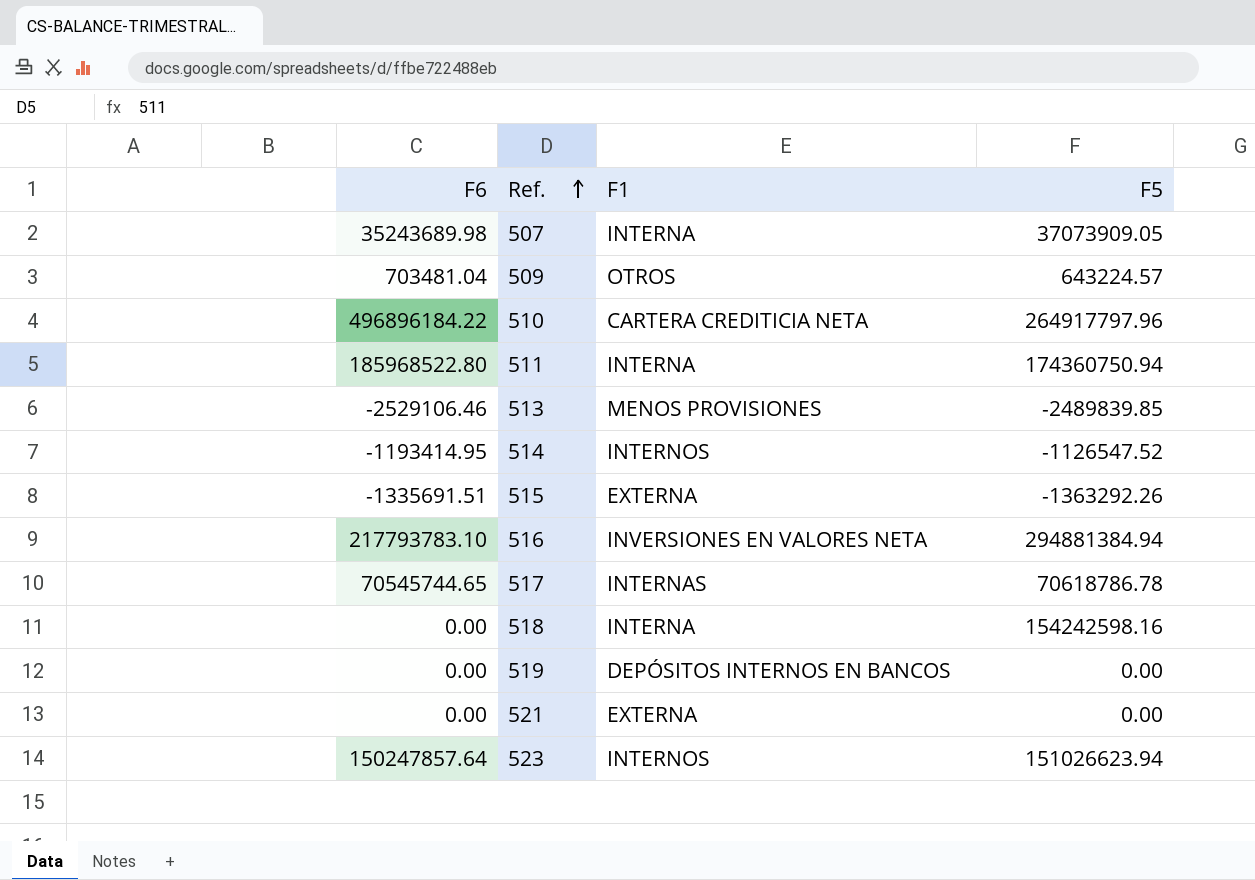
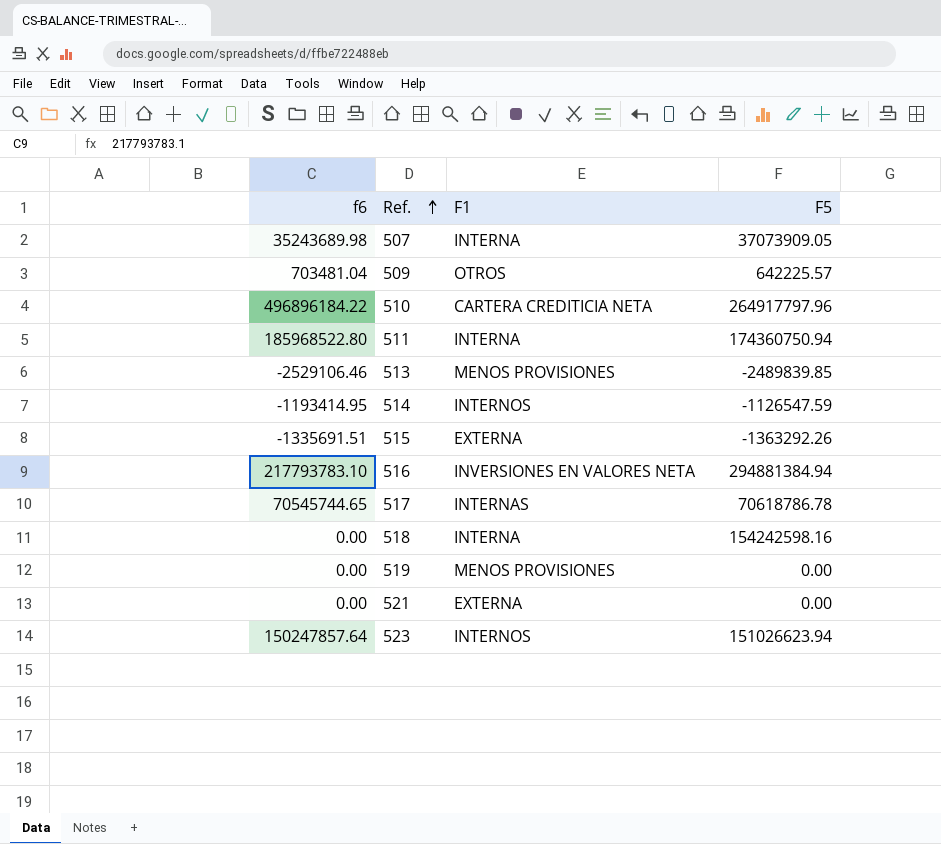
column name: F6 -> f6
509 | F5: 643224.57 -> 642225.57
514 | F5: -1126547.52 -> -1126547.59
519 | F1: DEPÓSITOS INTERNOS EN BANCOS -> MENOS PROVISIONES

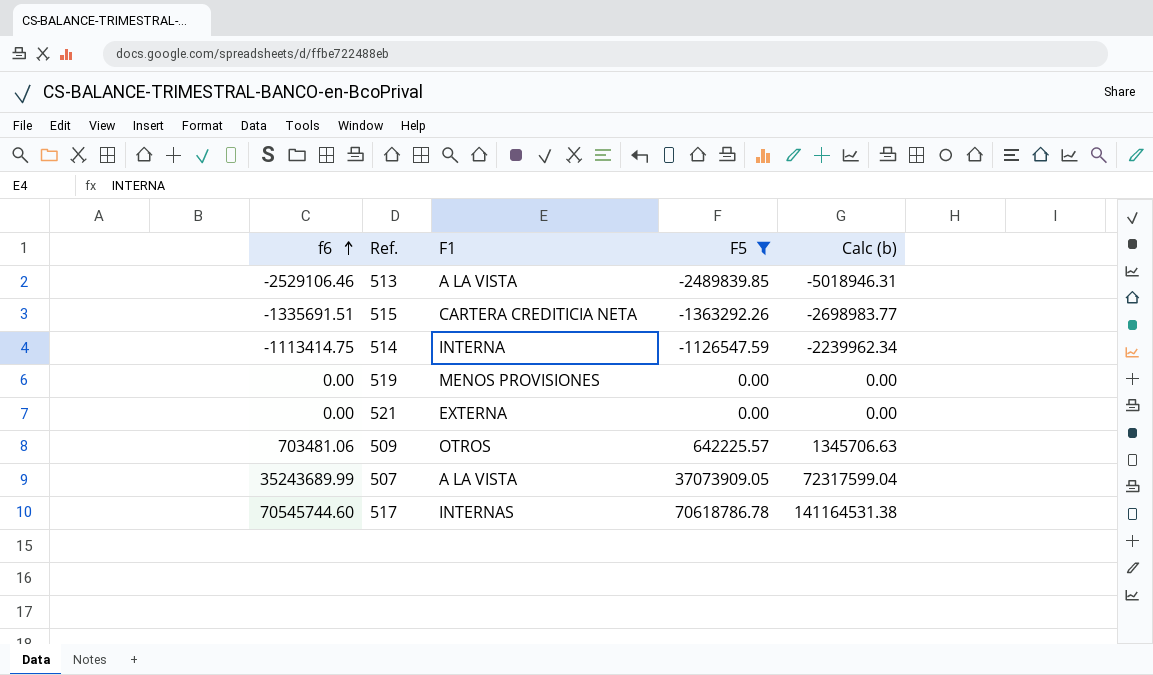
filter: none -> F5 <= 70618786.78
row order: Ref. ascending -> f6 ascending
column Calc (b) | formula: none -> [f6] + [F5]
513 | F1: MENOS PROVISIONES -> A LA VISTA
515 | F1: EXTERNA -> CARTERA CREDITICIA NETA
514 | f6: -1193414.95 -> -1113414.75
514 | F1: INTERNOS -> INTERNA
509 | f6: 703481.04 -> 703481.06
507 | f6: 35243689.98 -> 35243689.99
507 | F1: INTERNA -> A LA VISTA
517 | f6: 70545744.65 -> 70545744.60

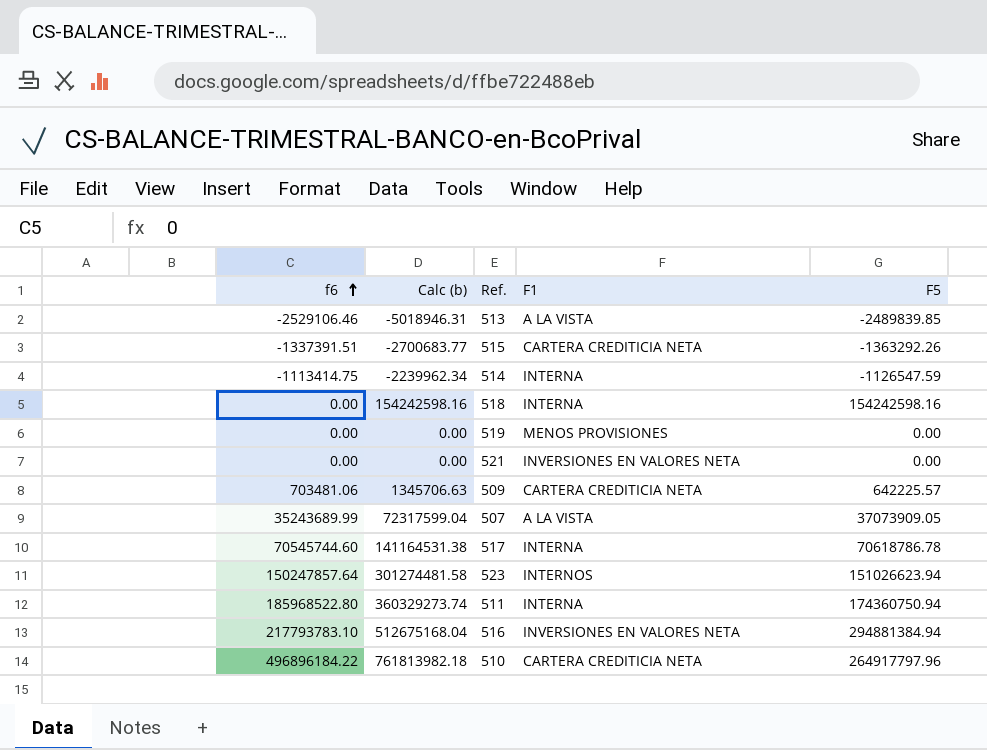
filter: F5 <= 70618786.78 -> none
column Calc (b) | position: 5 -> 2
515 | f6: -1335691.51 -> -1337391.51
515 | Calc (b): -2698983.77 -> -2700683.77
521 | F1: EXTERNA -> INVERSIONES EN VALORES NETA
509 | F1: OTROS -> CARTERA CREDITICIA NETA
517 | F1: INTERNAS -> INTERNA

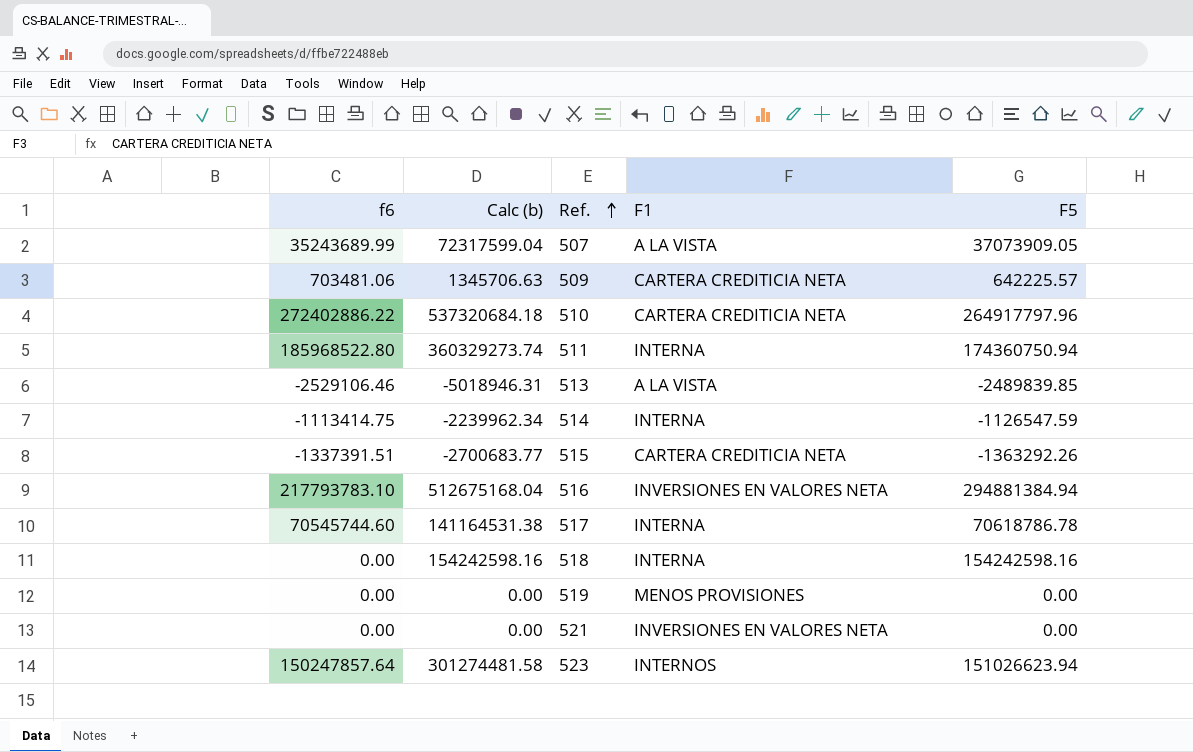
row order: f6 ascending -> Ref. ascending
510 | f6: 496896184.22 -> 272402886.22
510 | Calc (b): 761813982.18 -> 537320684.18

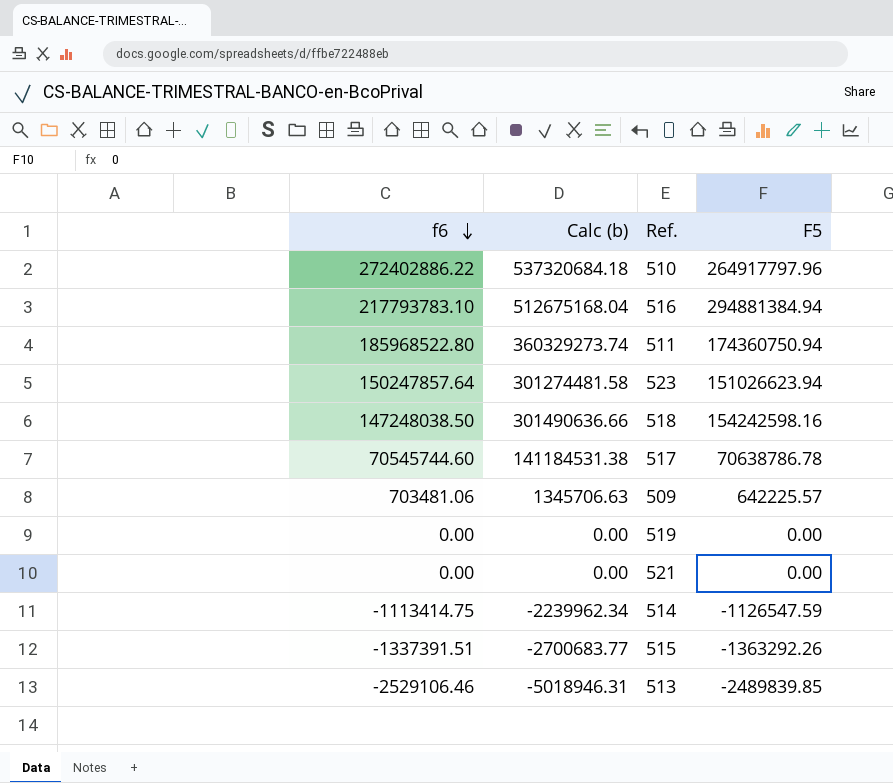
row order: Ref. ascending -> f6 descending
column F1 | position: 4 -> none
row 507: 35243689.99 | 72317599.04 | A LA VISTA | 37073909.05 -> none
518 | f6: 0.00 -> 147248038.50
518 | Calc (b): 154242598.16 -> 301490636.66
517 | Calc (b): 141164531.38 -> 141184531.38
517 | F5: 70618786.78 -> 70638786.78

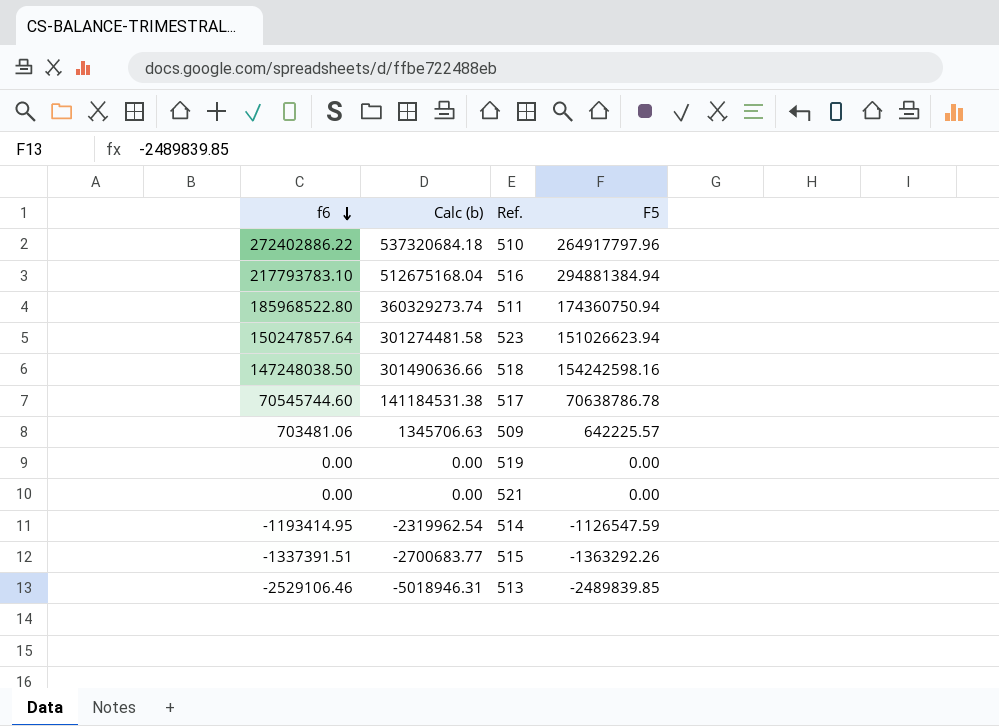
514 | f6: -1113414.75 -> -1193414.95
514 | Calc (b): -2239962.34 -> -2319962.54

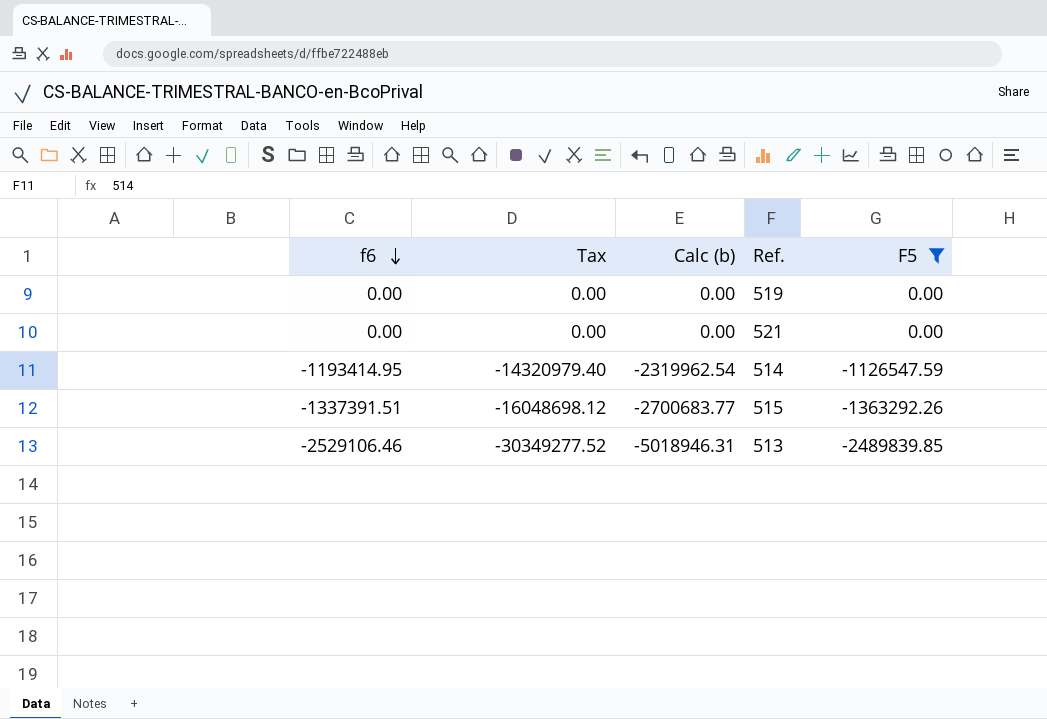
filter: none -> F5 <= 0.00
column Tax | formula: none -> [f6] * 12

